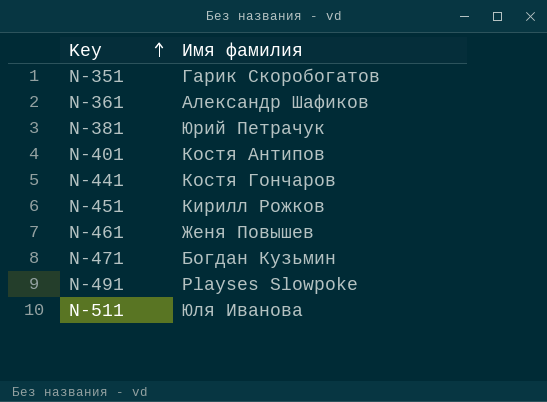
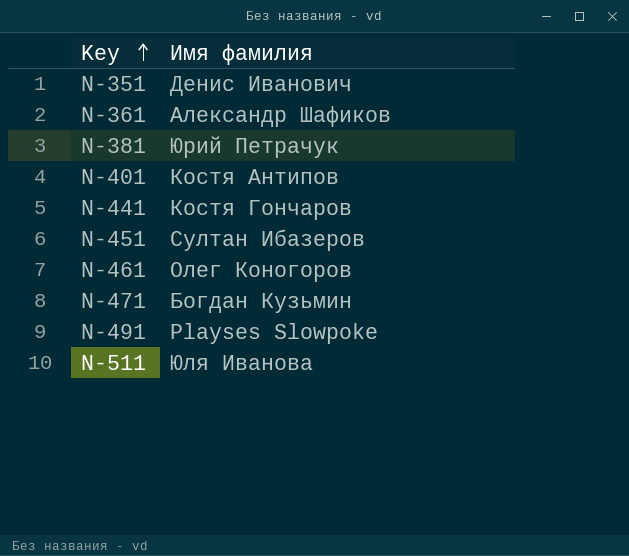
N-351 | Имя фамилия: Гарик Скоробогатов -> Денис Иванович
N-451 | Имя фамилия: Кирилл Рожков -> Султан Ибазеров
N-461 | Имя фамилия: Женя Повышев -> Олег Коногоров

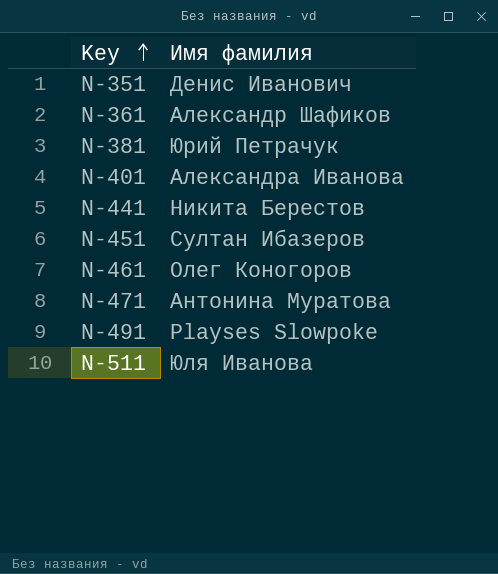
N-401 | Имя фамилия: Костя Антипов -> Александра Иванова
N-441 | Имя фамилия: Костя Гончаров -> Никита Берестов
N-471 | Имя фамилия: Богдан Кузьмин -> Антонина Муратова

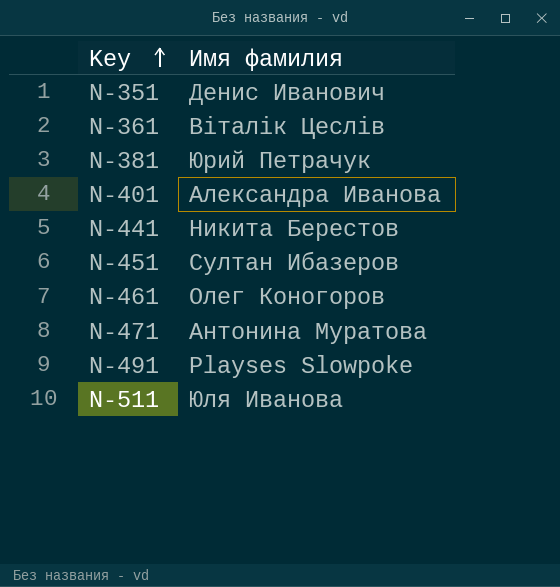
N-361 | Имя фамилия: Александр Шафиков -> Віталік Цеслів

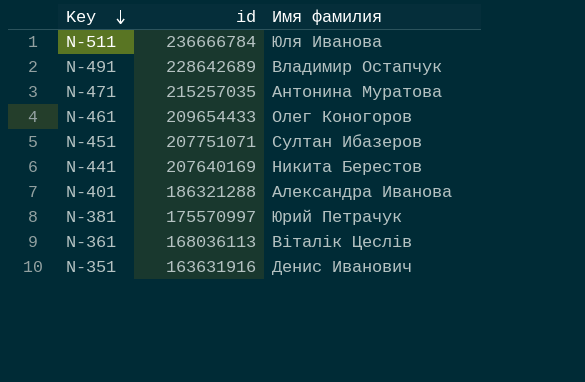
row order: Key ascending -> Key descending
column id | position: none -> 2
N-491 | Имя фамилия: Playses Slowpoke -> Владимир Остапчук

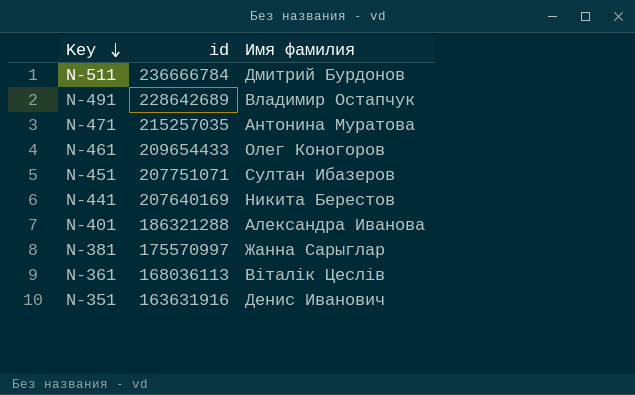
N-511 | Имя фамилия: Юля Иванова -> Дмитрий Бурдонов
N-381 | Имя фамилия: Юрий Петрачук -> Жанна Сарыглар

